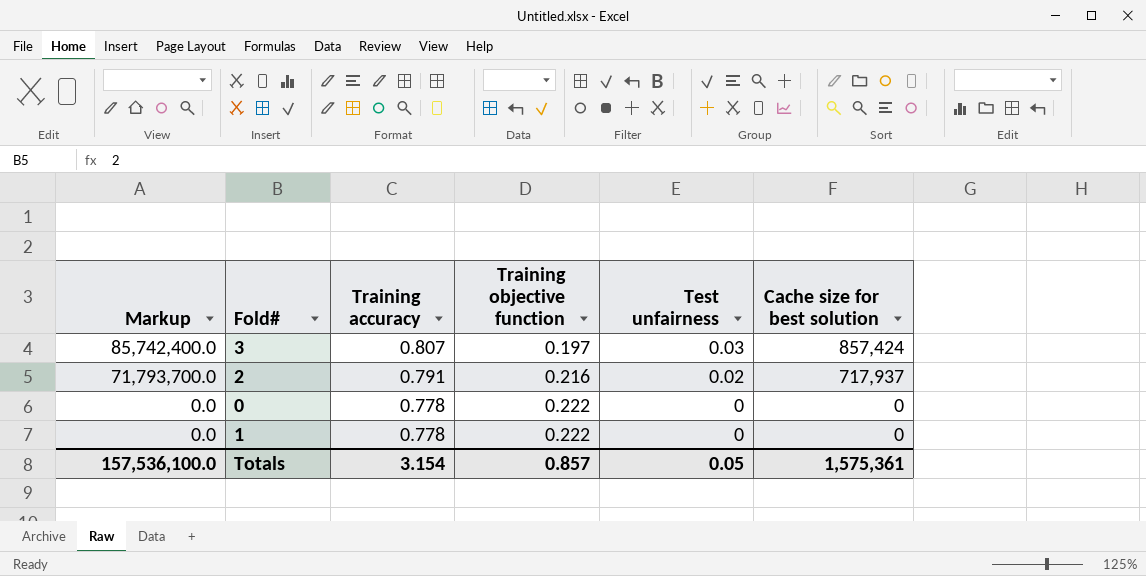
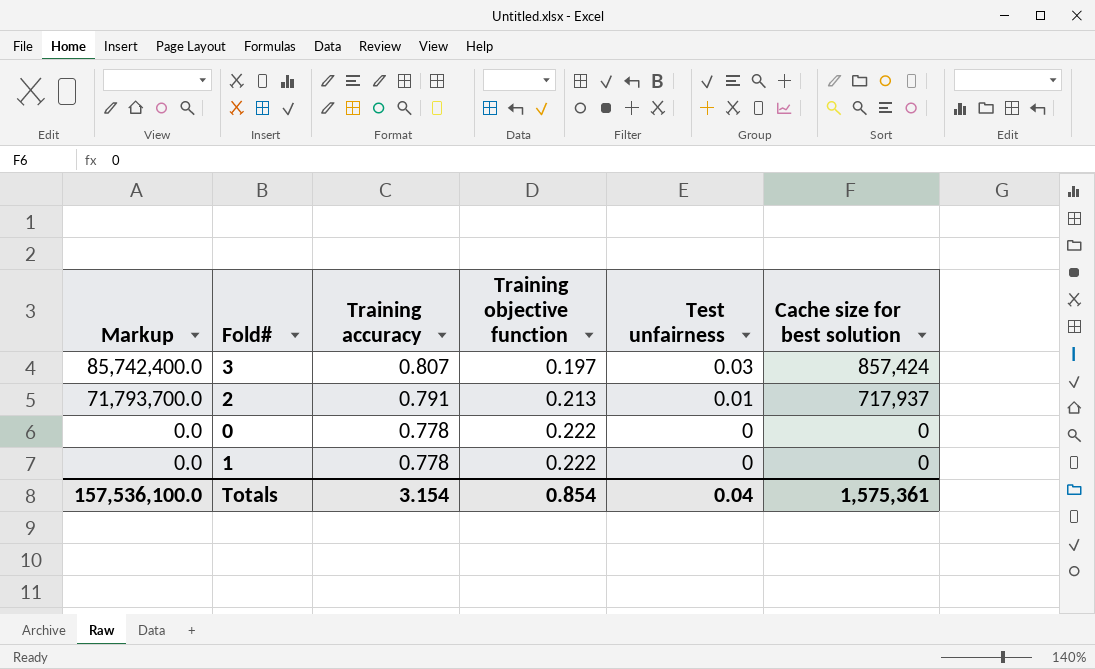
2 | Training objective function: 0.216 -> 0.213
2 | Test unfairness: 0.02 -> 0.01
Totals | Training objective function: 0.857 -> 0.854
Totals | Test unfairness: 0.05 -> 0.04

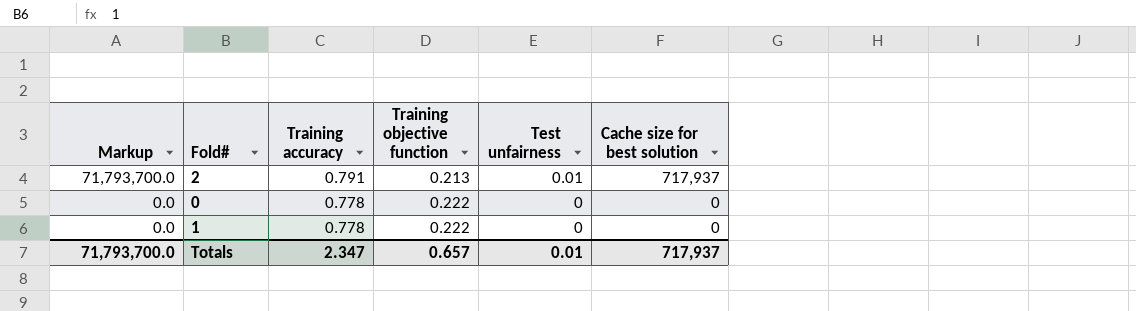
row 3: 85,742,400.0 | 0.807 | 0.197 | 0.03 | 857,424 -> none
Totals | Markup: 157,536,100.0 -> 71,793,700.0
Totals | Training accuracy: 3.154 -> 2.347
Totals | Training objective function: 0.854 -> 0.657
Totals | Test unfairness: 0.04 -> 0.01
Totals | Cache size for best solution: 1,575,361 -> 717,937

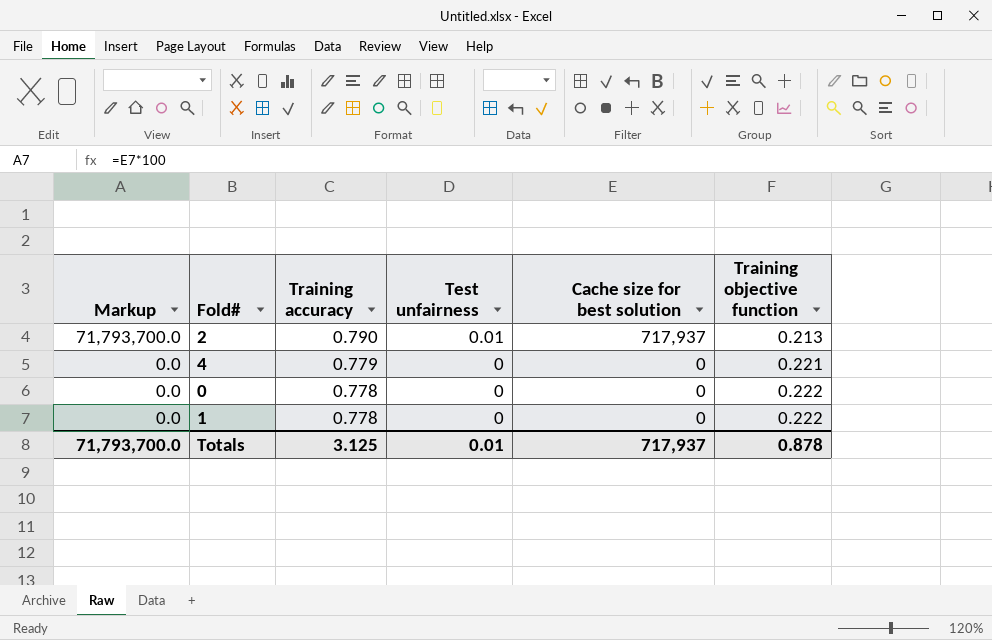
column Training objective function | position: 4 -> 6
2 | Training accuracy: 0.791 -> 0.790
row 4: none -> 0.0 | 0.779 | 0 | 0 | 0.221
Totals | Training accuracy: 2.347 -> 3.125
Totals | Training objective function: 0.657 -> 0.878

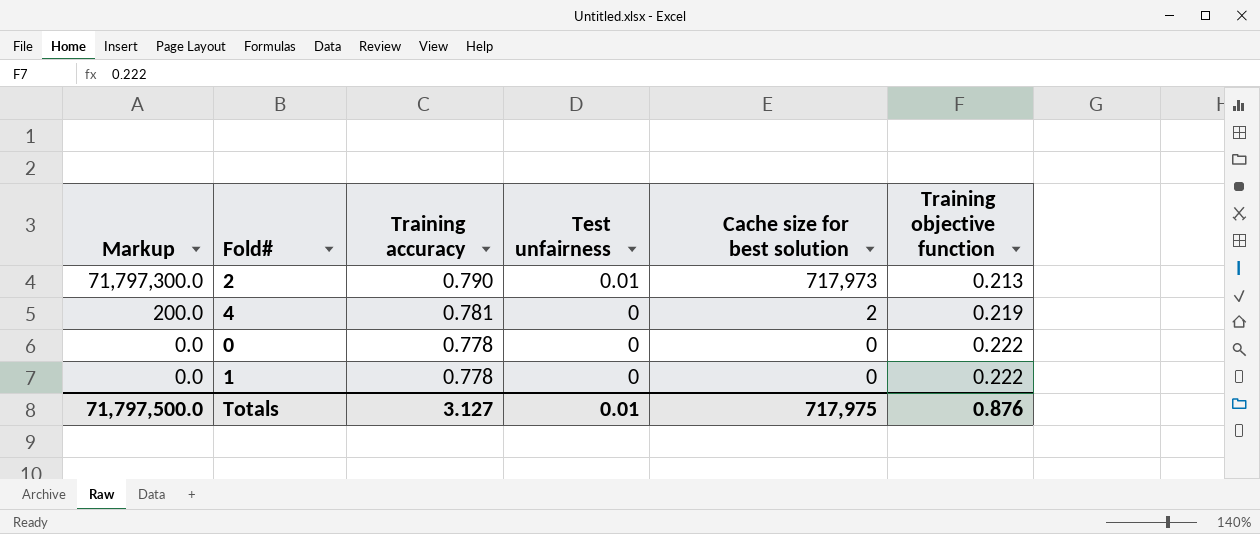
2 | Markup: 71,793,700.0 -> 71,797,300.0
2 | Cache size for best solution: 717,937 -> 717,973
4 | Markup: 0.0 -> 200.0
4 | Training accuracy: 0.779 -> 0.781
4 | Cache size for best solution: 0 -> 2
4 | Training objective function: 0.221 -> 0.219
Totals | Markup: 71,793,700.0 -> 71,797,500.0
Totals | Training accuracy: 3.125 -> 3.127
Totals | Cache size for best solution: 717,937 -> 717,975
Totals | Training objective function: 0.878 -> 0.876

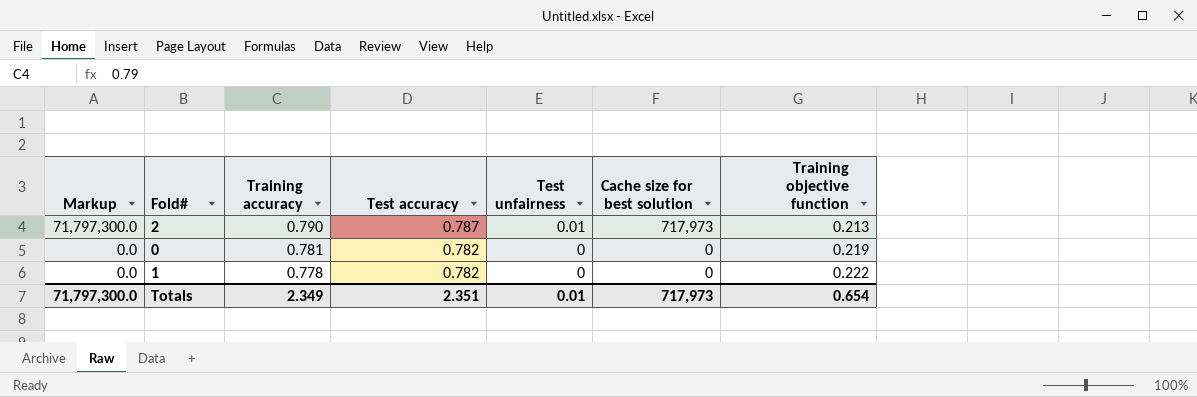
column Test accuracy | position: none -> 4
row 4: 200.0 | 0.781 | 0 | 2 | 0.219 -> none
0 | Training accuracy: 0.778 -> 0.781
0 | Training objective function: 0.222 -> 0.219
Totals | Markup: 71,797,500.0 -> 71,797,300.0
Totals | Training accuracy: 3.127 -> 2.349
Totals | Cache size for best solution: 717,975 -> 717,973
Totals | Training objective function: 0.876 -> 0.654

